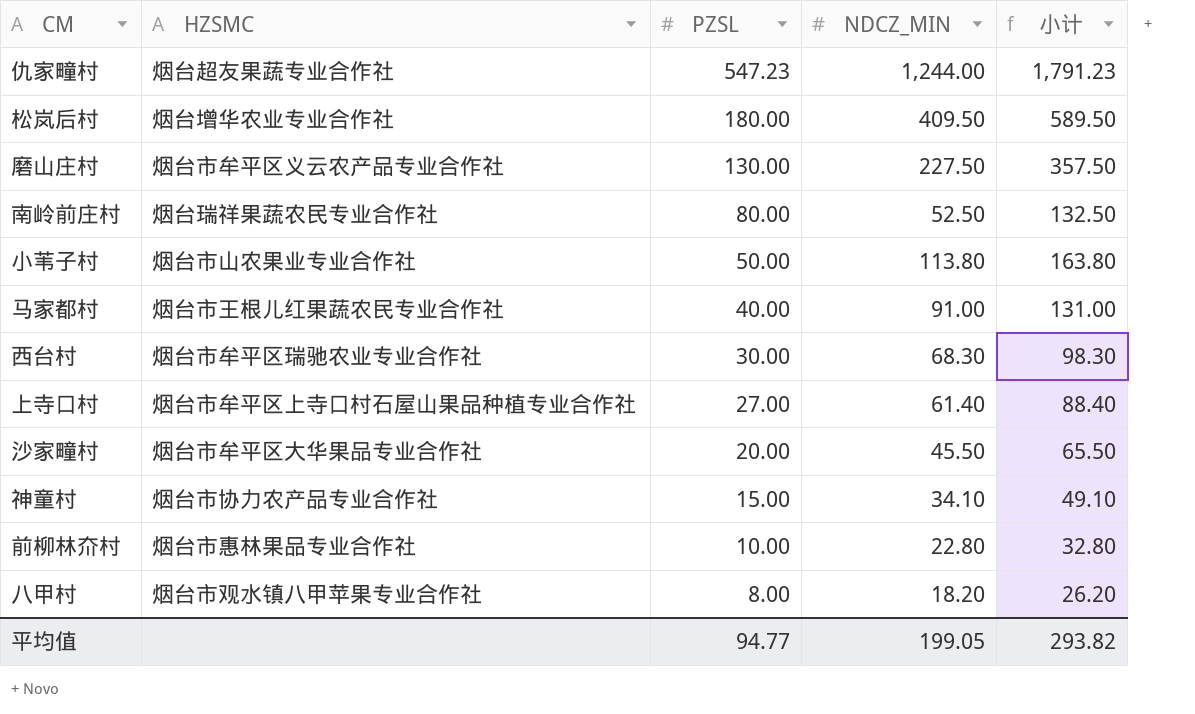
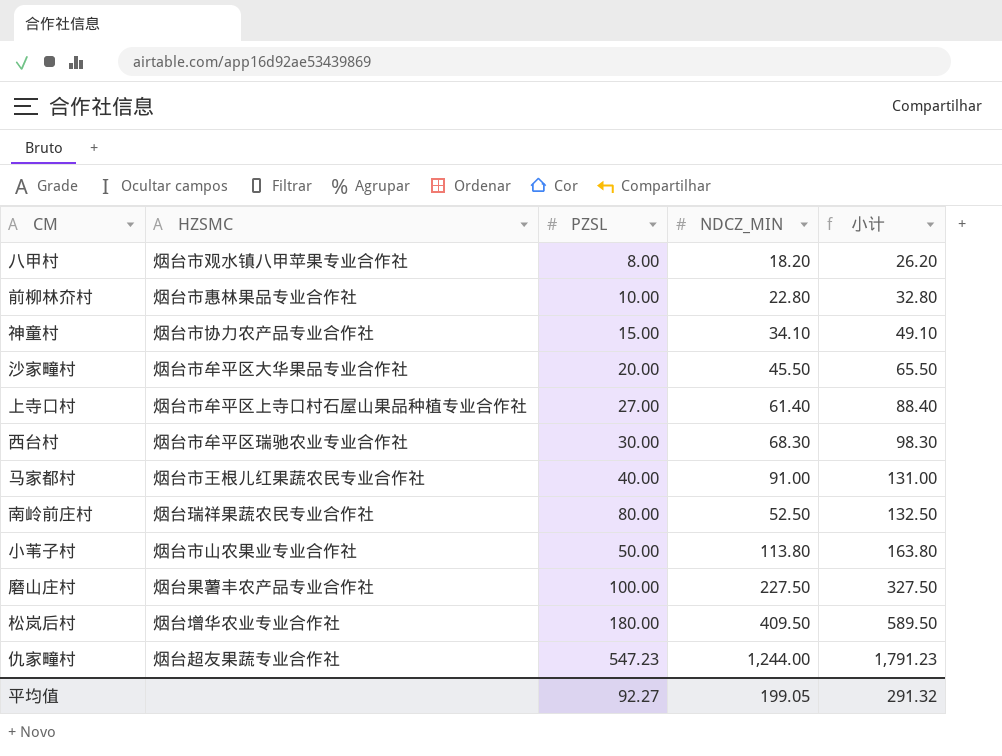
row order: PZSL descending -> 小计 ascending
磨山庄村 | HZSMC: 烟台市牟平区义云农产品专业合作社 -> 烟台果薯丰农产品专业合作社
磨山庄村 | PZSL: 130.00 -> 100.00
磨山庄村 | 小计: 357.50 -> 327.50
平均值 | PZSL: 94.77 -> 92.27
平均值 | 小计: 293.82 -> 291.32

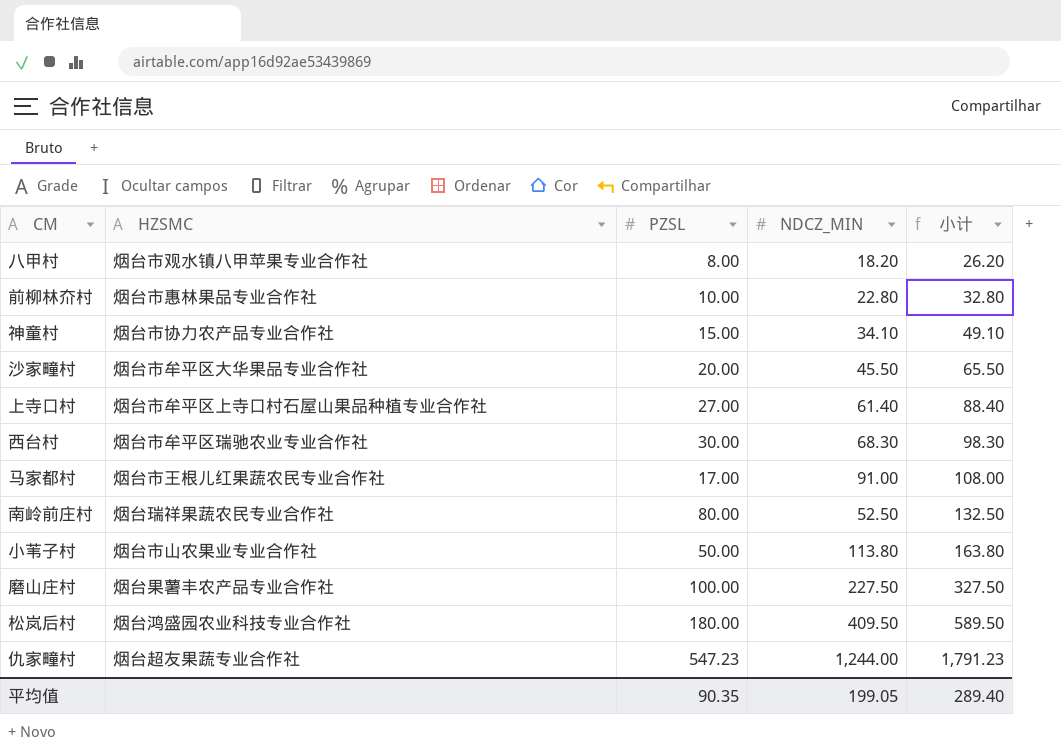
马家都村 | PZSL: 40.00 -> 17.00
马家都村 | 小计: 131.00 -> 108.00
松岚后村 | HZSMC: 烟台增华农业专业合作社 -> 烟台鸿盛园农业科技专业合作社
平均值 | PZSL: 92.27 -> 90.35
平均值 | 小计: 291.32 -> 289.40

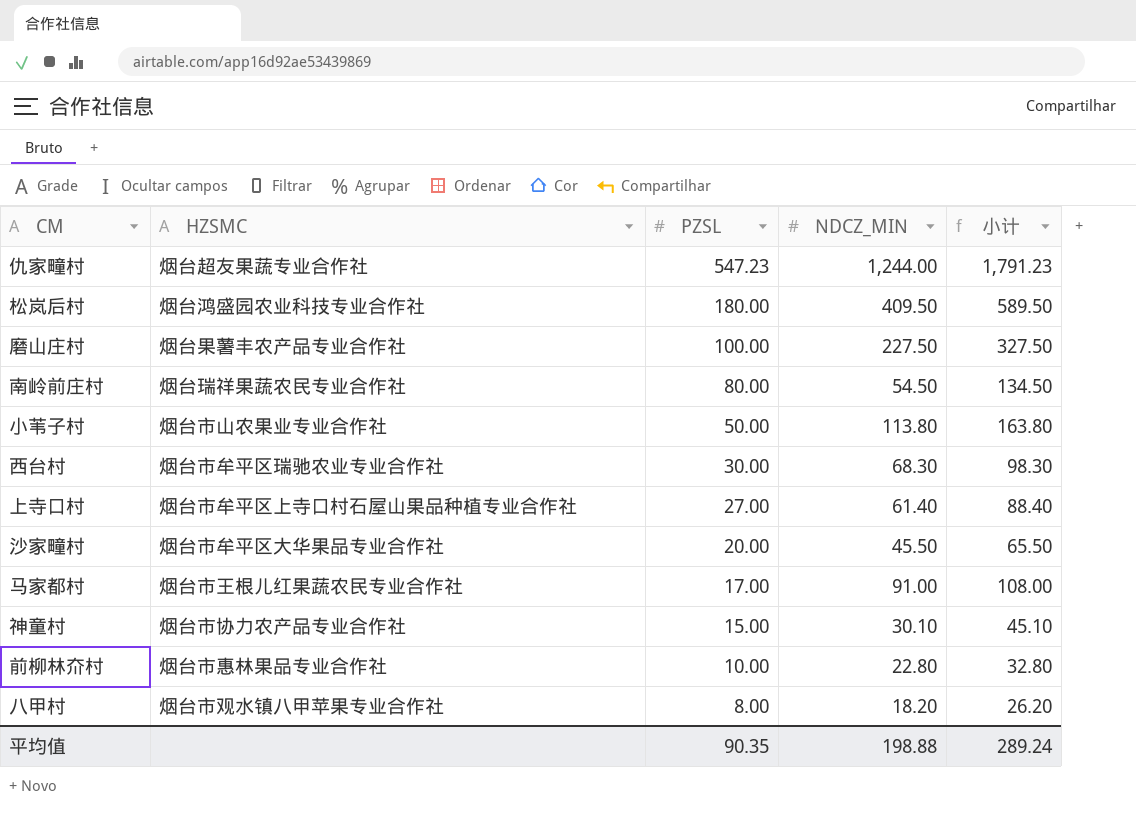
row order: 小计 ascending -> PZSL descending
南岭前庄村 | NDCZ_MIN: 52.50 -> 54.50
南岭前庄村 | 小计: 132.50 -> 134.50
神童村 | NDCZ_MIN: 34.10 -> 30.10
神童村 | 小计: 49.10 -> 45.10
平均值 | NDCZ_MIN: 199.05 -> 198.88
平均值 | 小计: 289.40 -> 289.24

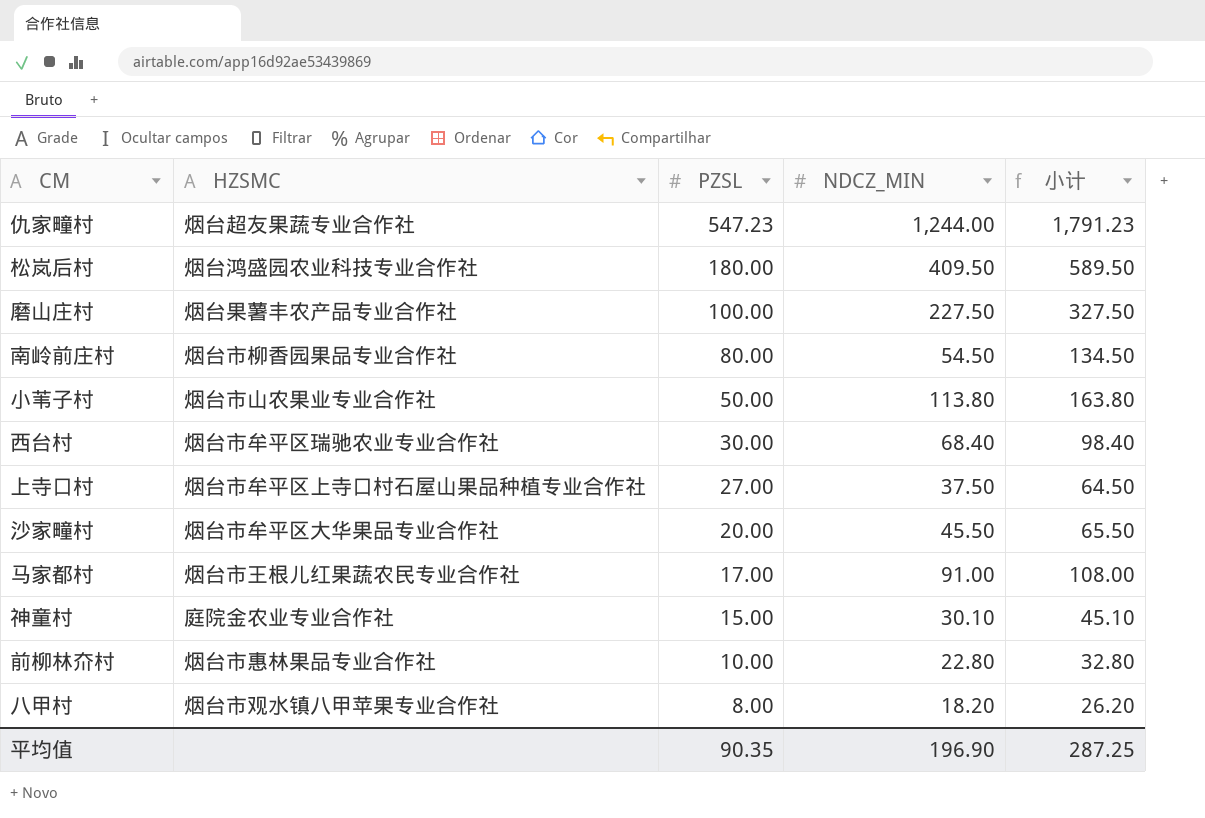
南岭前庄村 | HZSMC: 烟台瑞祥果蔬农民专业合作社 -> 烟台市柳香园果品专业合作社
西台村 | NDCZ_MIN: 68.30 -> 68.40
西台村 | 小计: 98.30 -> 98.40
上寺口村 | NDCZ_MIN: 61.40 -> 37.50
上寺口村 | 小计: 88.40 -> 64.50
神童村 | HZSMC: 烟台市协力农产品专业合作社 -> 庭院金农业专业合作社
平均值 | NDCZ_MIN: 198.88 -> 196.90
平均值 | 小计: 289.24 -> 287.25

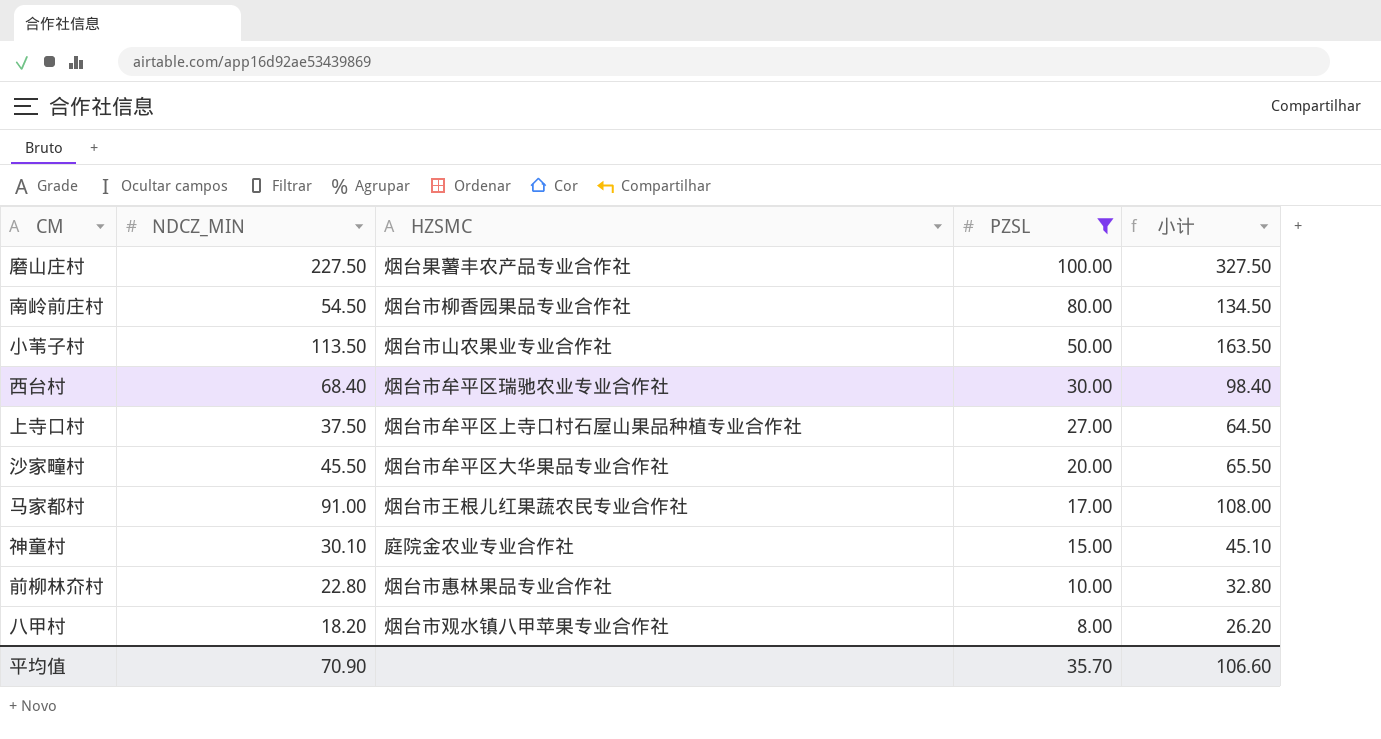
filter: none -> PZSL <= 100.00
column NDCZ_MIN | position: 4 -> 2
小苇子村 | NDCZ_MIN: 113.80 -> 113.50
小苇子村 | 小计: 163.80 -> 163.50
平均值 | NDCZ_MIN: 196.90 -> 70.90
平均值 | PZSL: 90.35 -> 35.70
平均值 | 小计: 287.25 -> 106.60

